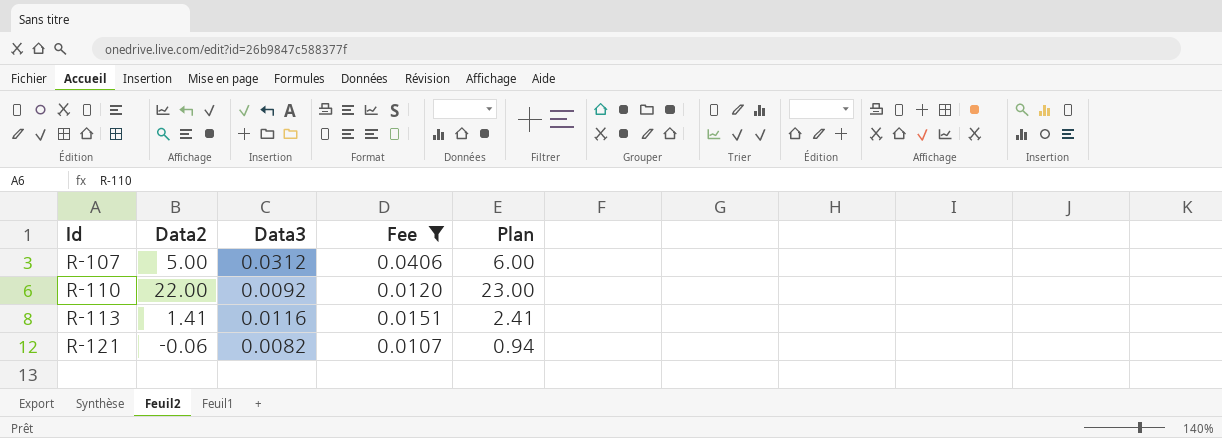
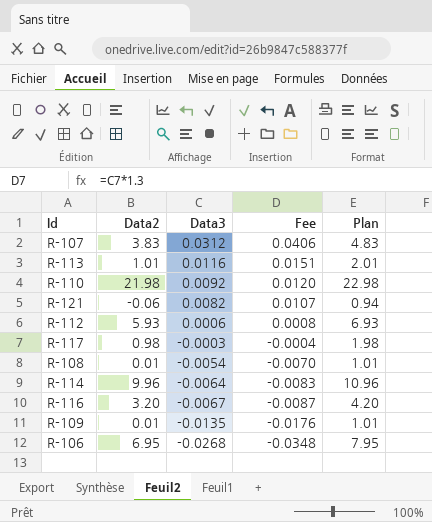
filter: Fee >= 0.0107 -> none
row order: Id ascending -> Data3 descending
R-107 | Data2: 5.00 -> 3.83
R-107 | Plan: 6.00 -> 4.83
R-113 | Data2: 1.41 -> 1.01
R-113 | Plan: 2.41 -> 2.01
R-110 | Data2: 22.00 -> 21.98
R-110 | Plan: 23.00 -> 22.98

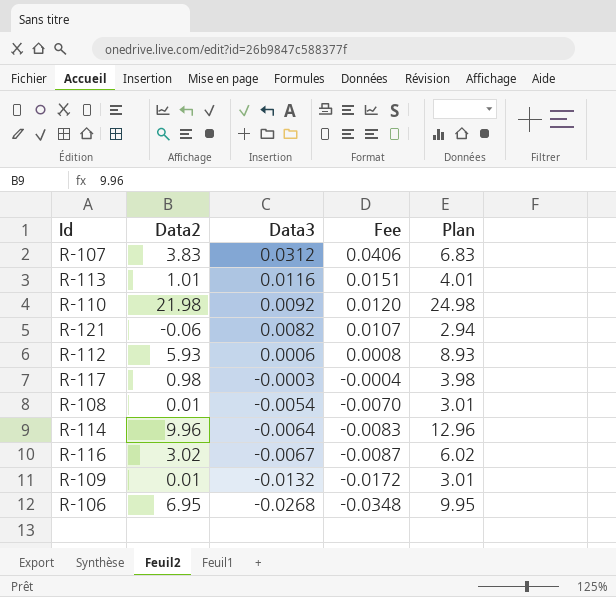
column Plan | formula: [Data2] + 1 -> [Data2] + 3
R-116 | Data2: 3.20 -> 3.02
R-109 | Data3: -0.0135 -> -0.0132
R-109 | Fee: -0.0176 -> -0.0172

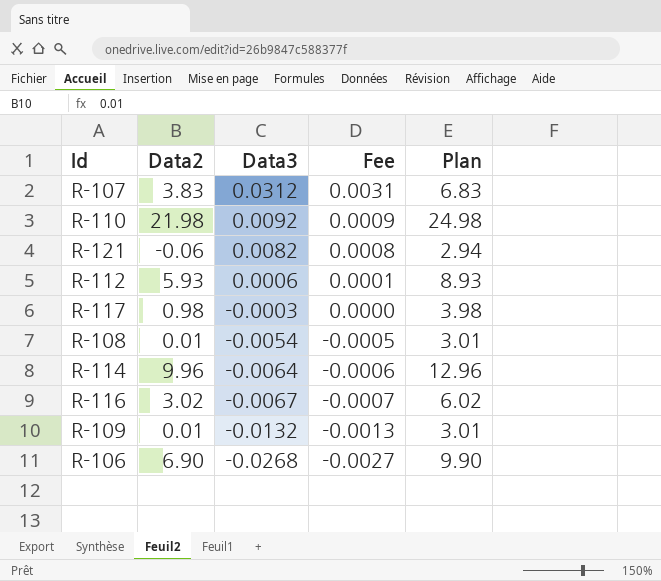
column Fee | formula: [Data3] * 1.3 -> [Data3] * 0.1
row R-113: 1.01 | 0.0116 | 0.0151 | 4.01 -> none
R-106 | Data2: 6.95 -> 6.90
R-106 | Plan: 9.95 -> 9.90

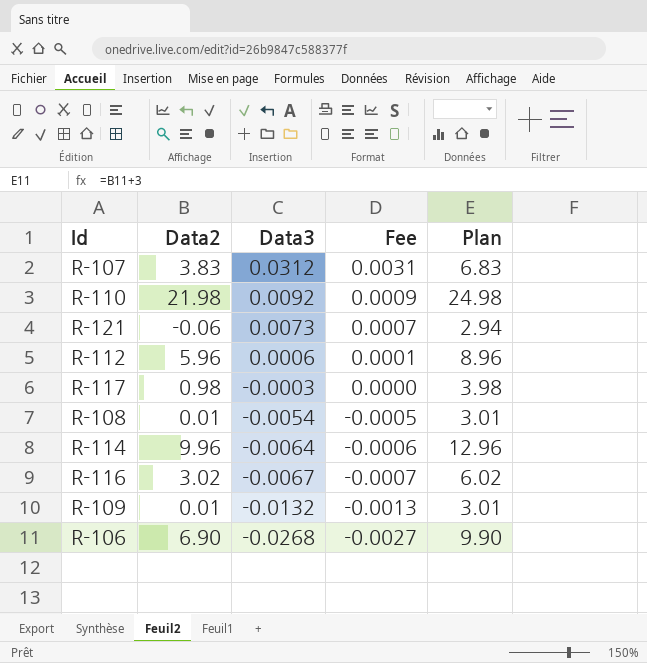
R-121 | Data3: 0.0082 -> 0.0073
R-121 | Fee: 0.0008 -> 0.0007
R-112 | Data2: 5.93 -> 5.96
R-112 | Plan: 8.93 -> 8.96

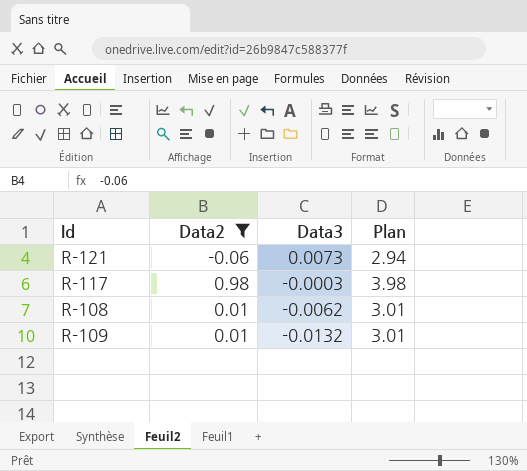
filter: none -> Data2 <= 0.98
column Fee | formula: [Data3] * 0.1 -> none
R-108 | Data3: -0.0054 -> -0.0062

